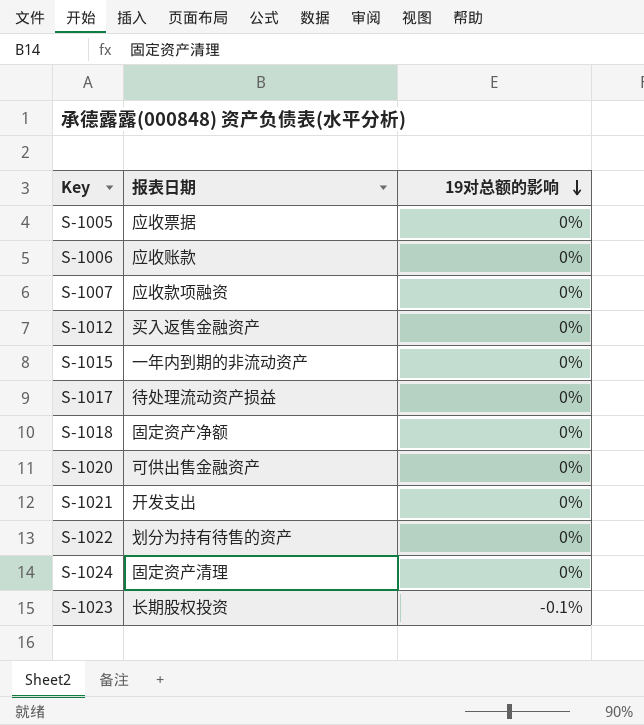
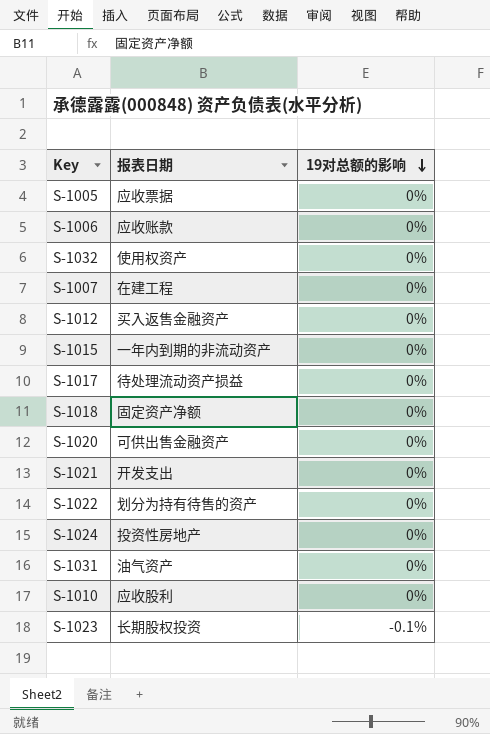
row S-1032: none -> 使用权资产 | 0%
S-1007 | 报表日期: 应收款项融资 -> 在建工程
S-1024 | 报表日期: 固定资产清理 -> 投资性房地产
row S-1031: none -> 油气资产 | 0%
row S-1010: none -> 应收股利 | 0%

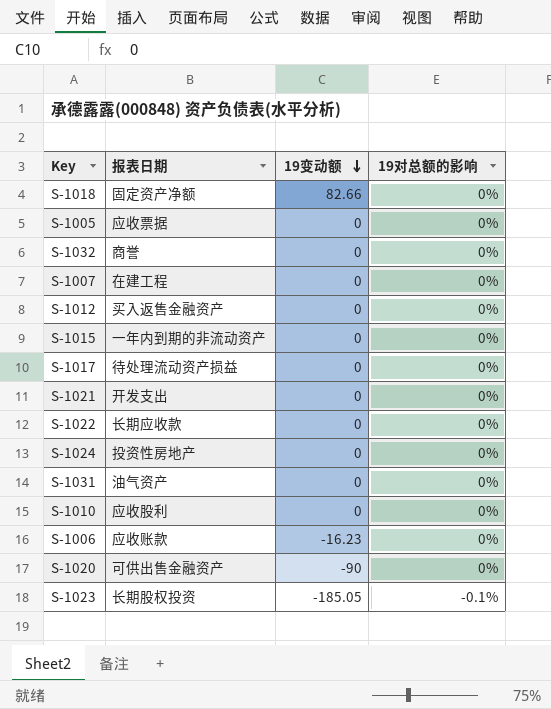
row order: 19对总额的影响 descending -> 19变动额 descending
column 19变动额 | position: none -> 3
S-1032 | 报表日期: 使用权资产 -> 商誉
S-1022 | 报表日期: 划分为持有待售的资产 -> 长期应收款

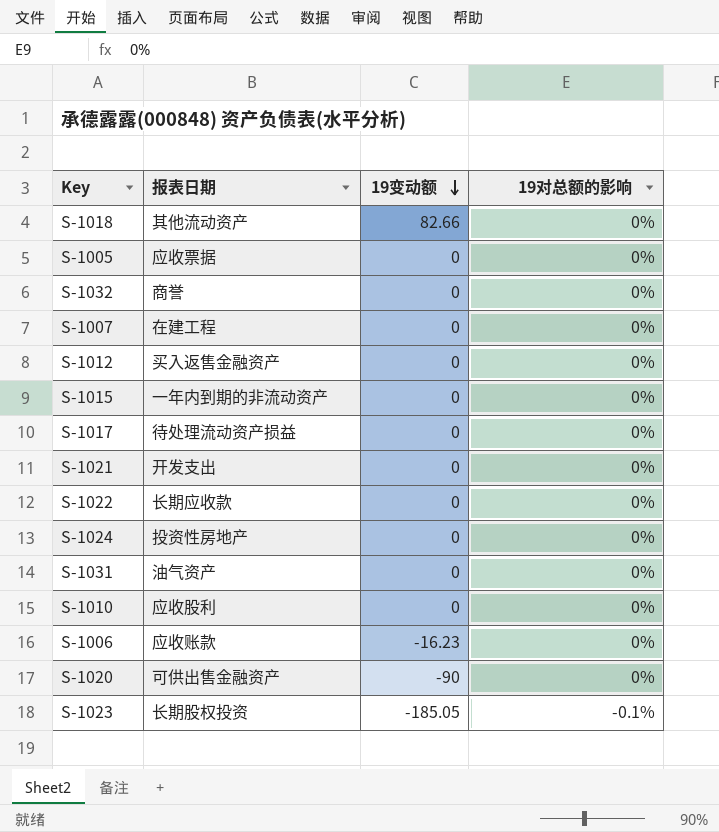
S-1018 | 报表日期: 固定资产净额 -> 其他流动资产

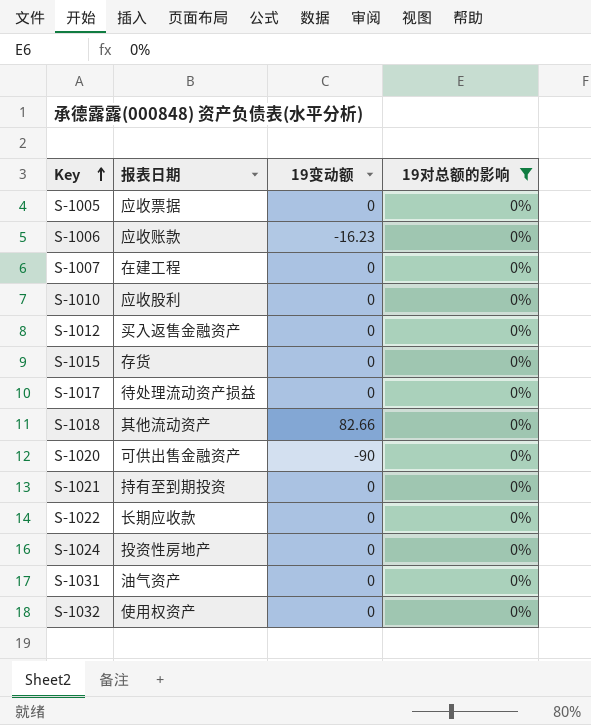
filter: none -> 19对总额的影响 = 0%
row order: 19变动额 descending -> Key ascending
S-1015 | 报表日期: 一年内到期的非流动资产 -> 存货
S-1021 | 报表日期: 开发支出 -> 持有至到期投资
S-1032 | 报表日期: 商誉 -> 使用权资产

